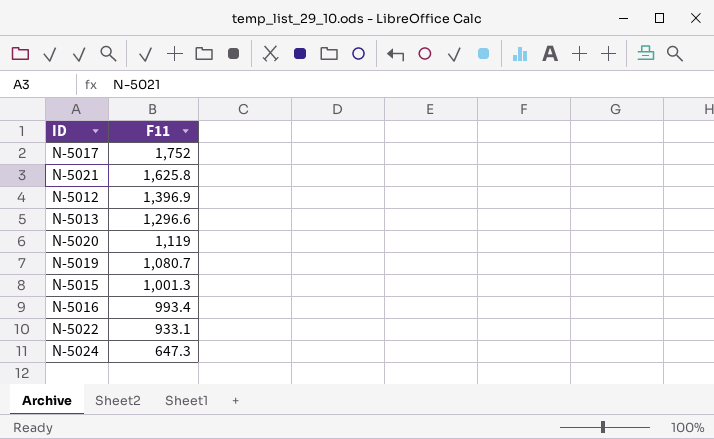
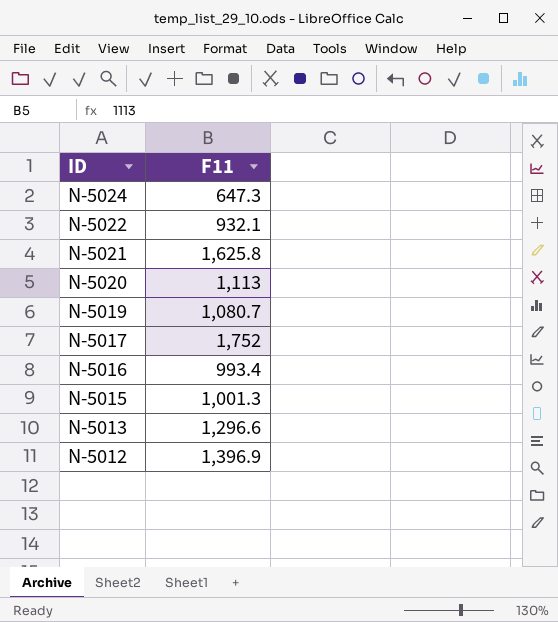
row order: F11 descending -> ID descending
N-5022 | F11: 933.1 -> 932.1
N-5020 | F11: 1,119 -> 1,113

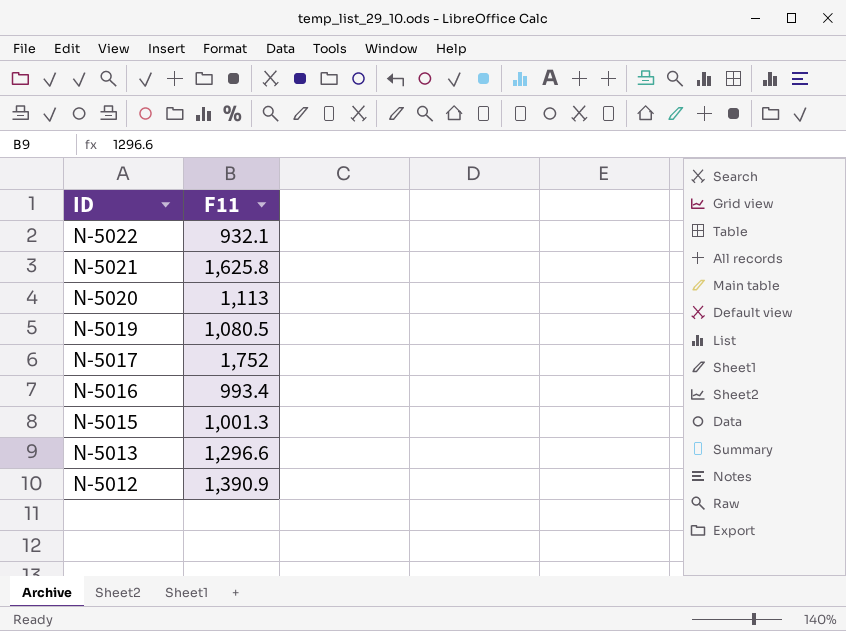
row N-5024: 647.3 -> none
N-5019 | F11: 1,080.7 -> 1,080.5
N-5012 | F11: 1,396.9 -> 1,390.9

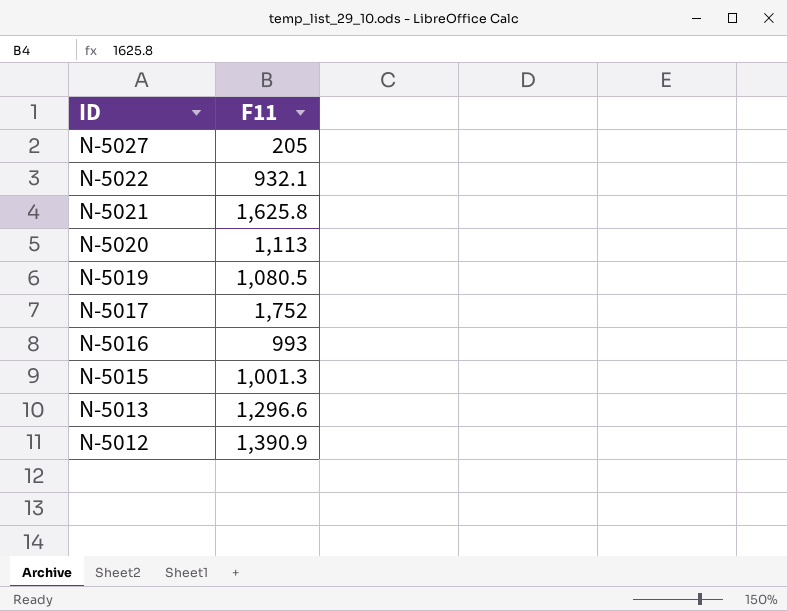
row N-5027: none -> 205
N-5016 | F11: 993.4 -> 993

